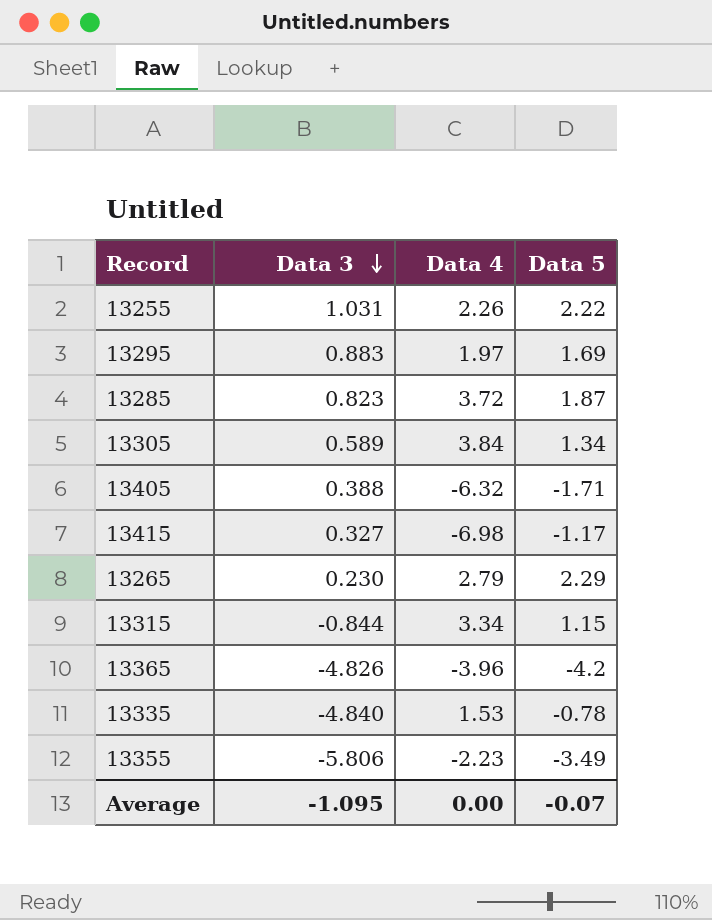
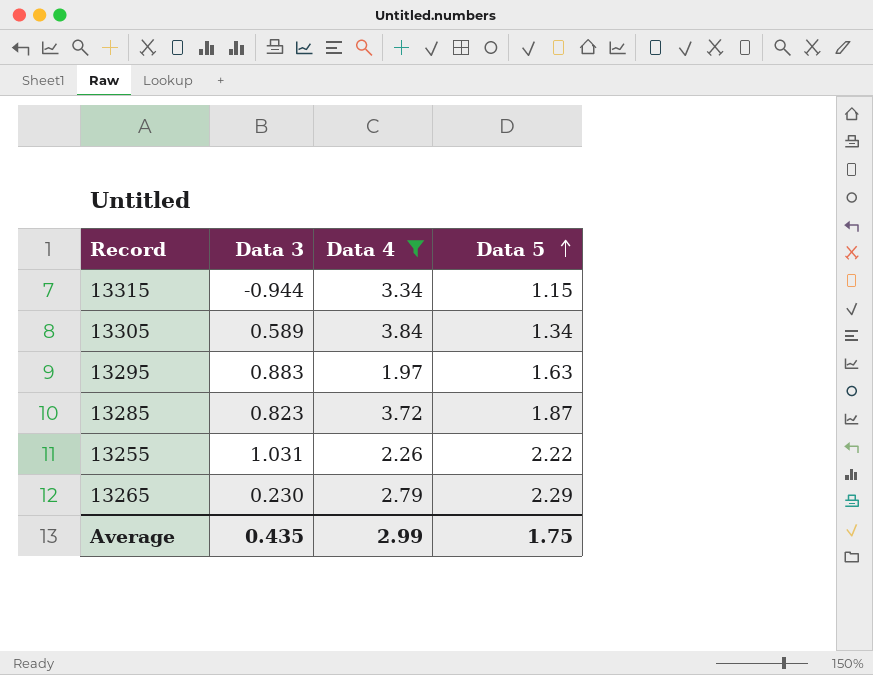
filter: none -> Data 4 >= 1.97
row order: Data 3 descending -> Data 5 ascending
13315 | Data 3: -0.844 -> -0.944
13295 | Data 5: 1.69 -> 1.63
Average | Data 3: -1.095 -> 0.435
Average | Data 4: 0.00 -> 2.99
Average | Data 5: -0.07 -> 1.75

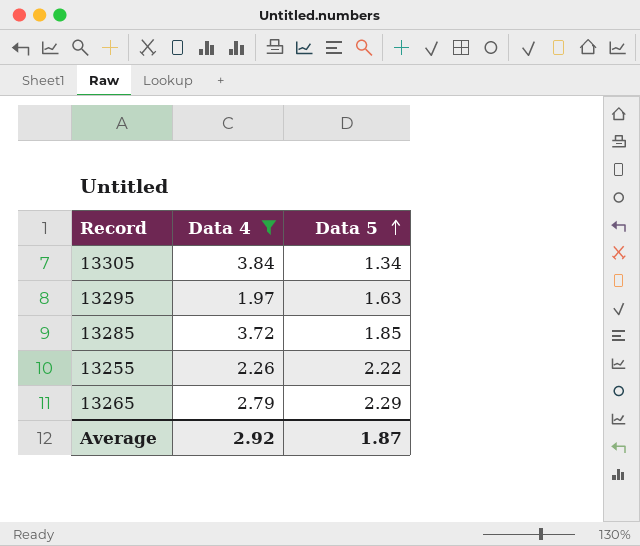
column Data 3 | position: 2 -> none
row 13315: -0.944 | 3.34 | 1.15 -> none
13285 | Data 5: 1.87 -> 1.85
Average | Data 4: 2.99 -> 2.92
Average | Data 5: 1.75 -> 1.87

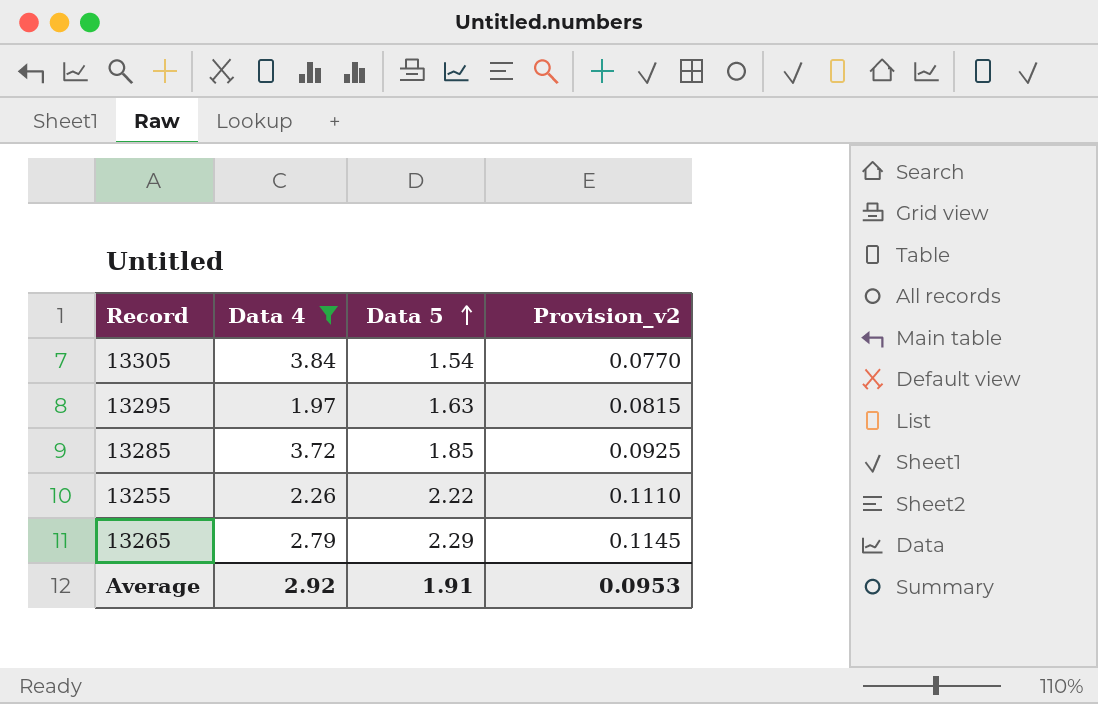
column Provision_v2 | formula: none -> [Data 5] * 0.05
13305 | Data 5: 1.34 -> 1.54
Average | Data 5: 1.87 -> 1.91

